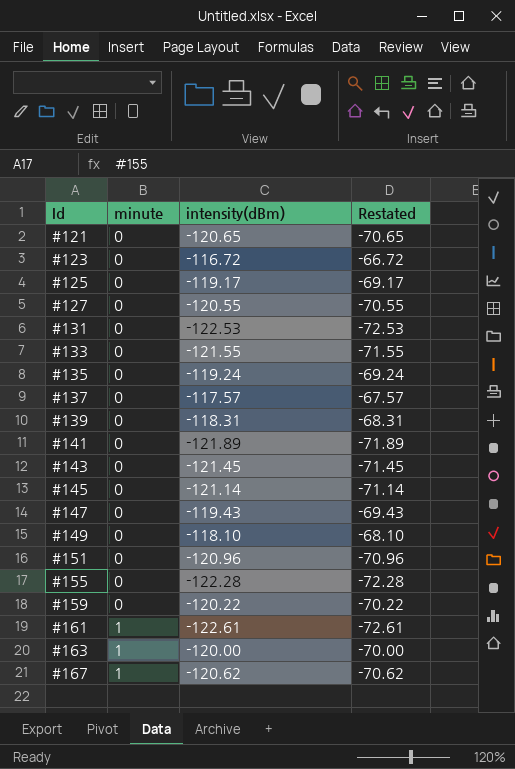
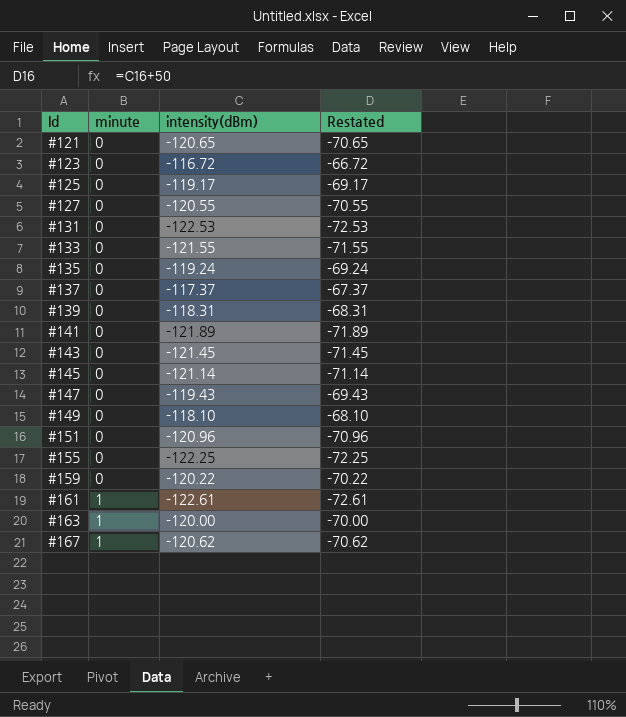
#137 | intensity(dBm): -117.57 -> -117.37
#137 | Restated: -67.57 -> -67.37
#155 | intensity(dBm): -122.28 -> -122.25
#155 | Restated: -72.28 -> -72.25

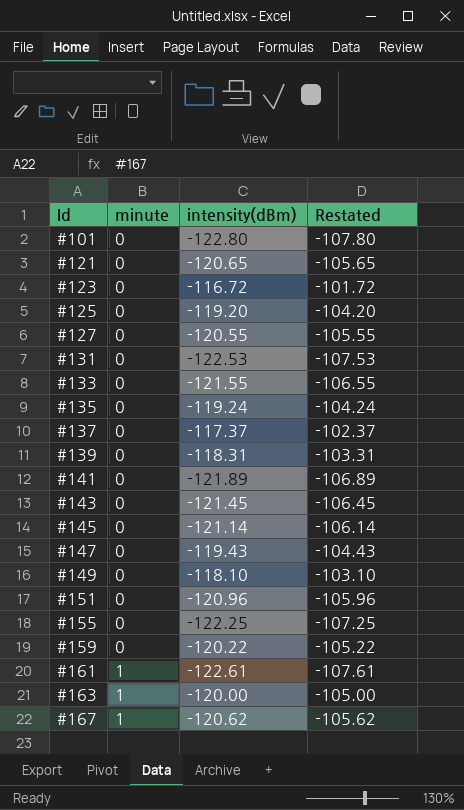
column Restated | formula: [intensity(dBm)] + 50 -> [intensity(dBm)] + 15
row #101: none -> 0 | -122.80 | -107.80
#125 | intensity(dBm): -119.17 -> -119.20

